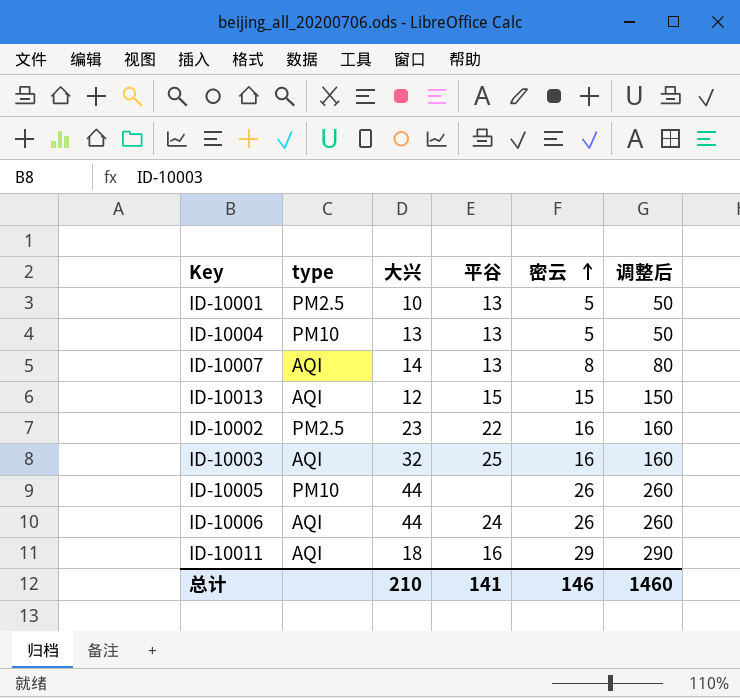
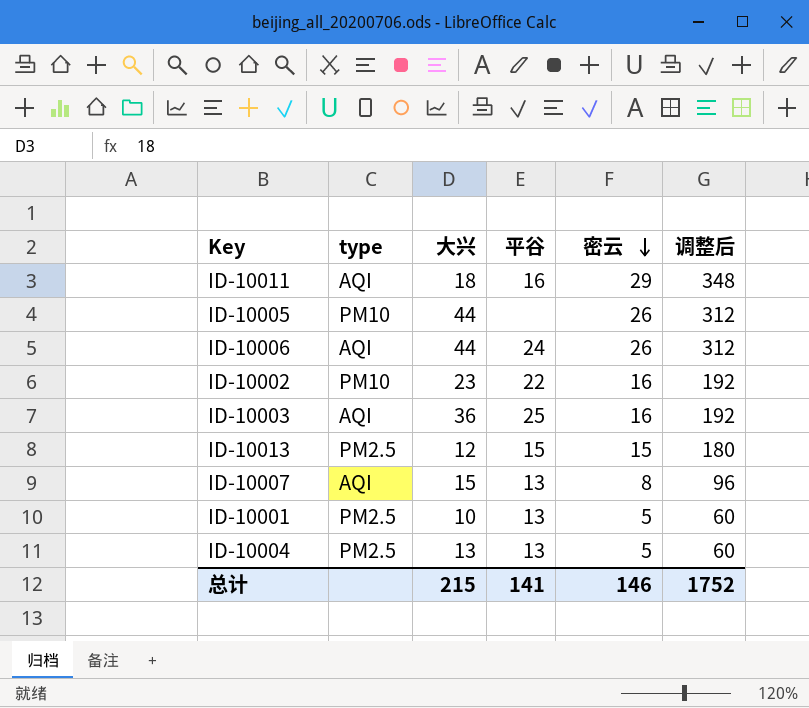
row order: 密云 ascending -> 密云 descending
column 调整后 | formula: [密云] * 10 -> [密云] * 12
ID-10002 | type: PM2.5 -> PM10
ID-10003 | 大兴: 32 -> 36
ID-10013 | type: AQI -> PM2.5
ID-10007 | 大兴: 14 -> 15
ID-10004 | type: PM10 -> PM2.5
总计 | 大兴: 210 -> 215
总计 | 调整后: 1460 -> 1752

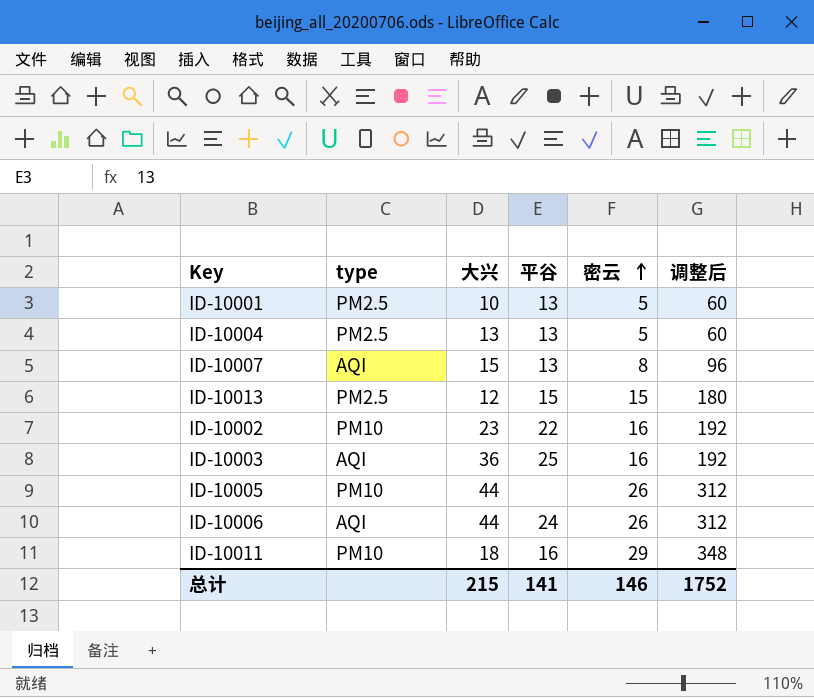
row order: 密云 descending -> 密云 ascending
ID-10011 | type: AQI -> PM10

